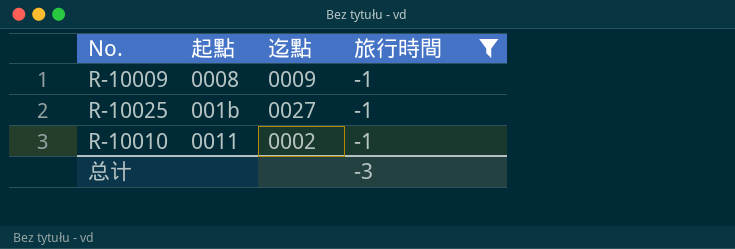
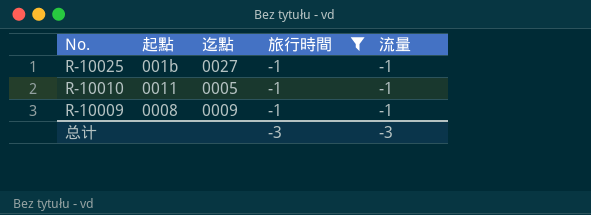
row order: none -> No. descending
column 流量 | position: none -> 5
R-10010 | 迄點: 0002 -> 0005

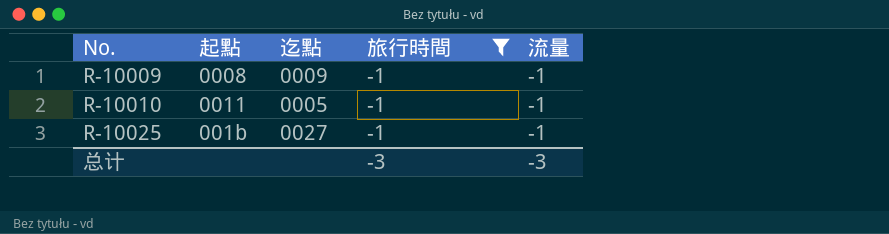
row order: No. descending -> No. ascending

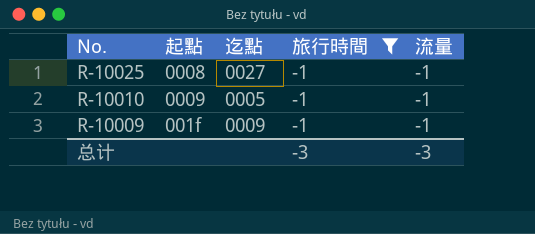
row order: No. ascending -> No. descending
R-10025 | 起點: 001b -> 0008
R-10010 | 起點: 0011 -> 0009
R-10009 | 起點: 0008 -> 001f

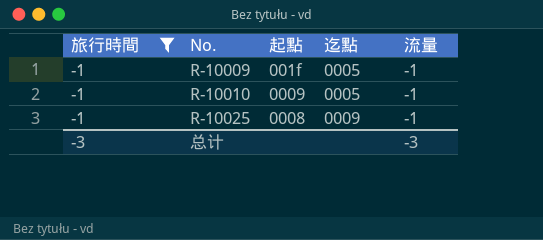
row order: No. descending -> No. ascending
column 旅行時間 | position: 4 -> 1
R-10009 | 迄點: 0009 -> 0005
R-10025 | 迄點: 0027 -> 0009

